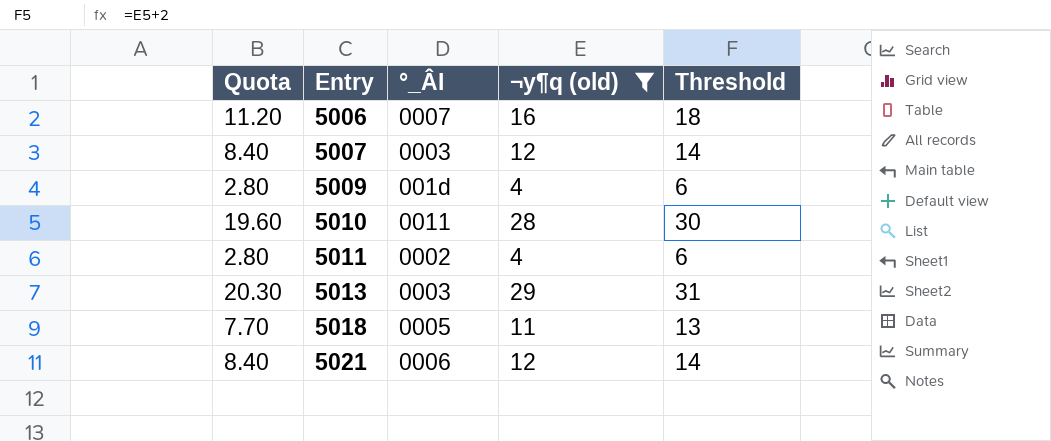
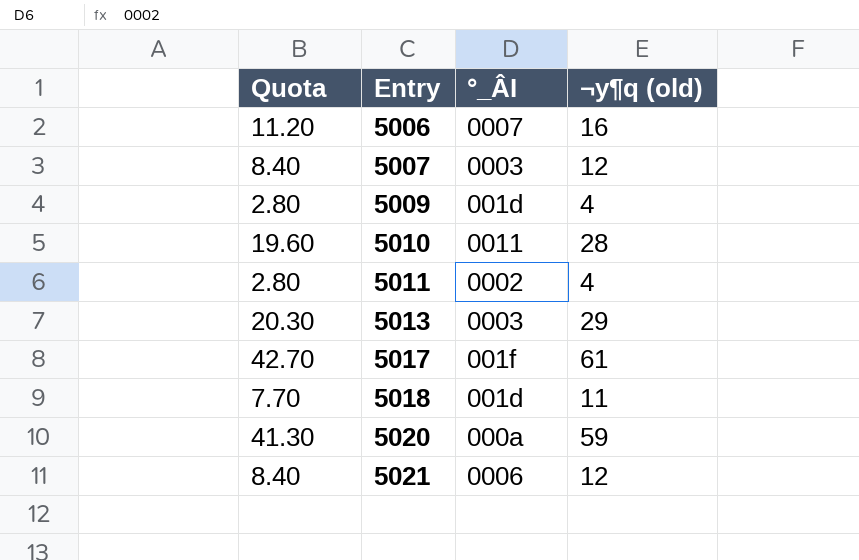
filter: ¬y¶q (old) <= 29 -> none
column Threshold | formula: [¬y¶q (old)] + 2 -> none
5018 | °_ÂI: 0005 -> 001d

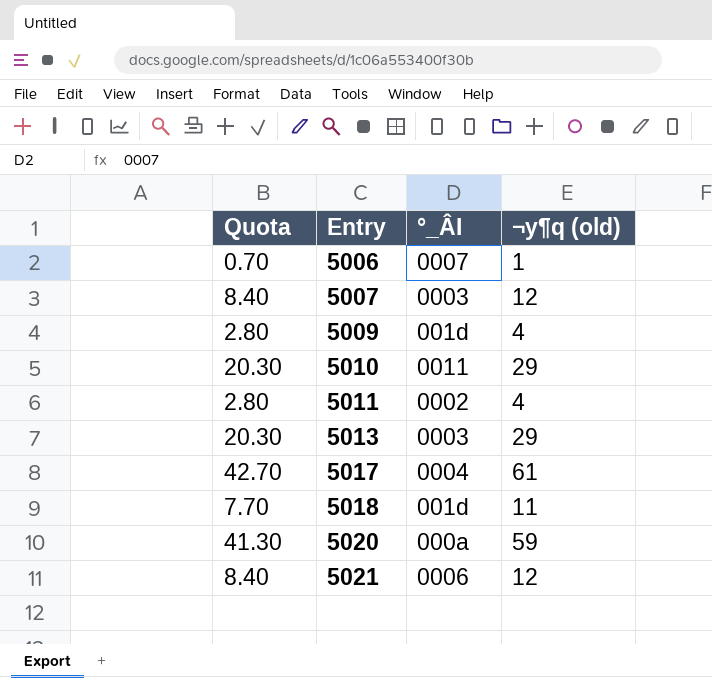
5006 | Quota: 11.20 -> 0.70
5006 | ¬y¶q (old): 16 -> 1
5010 | Quota: 19.60 -> 20.30
5010 | ¬y¶q (old): 28 -> 29
5017 | °_ÂI: 001f -> 0004

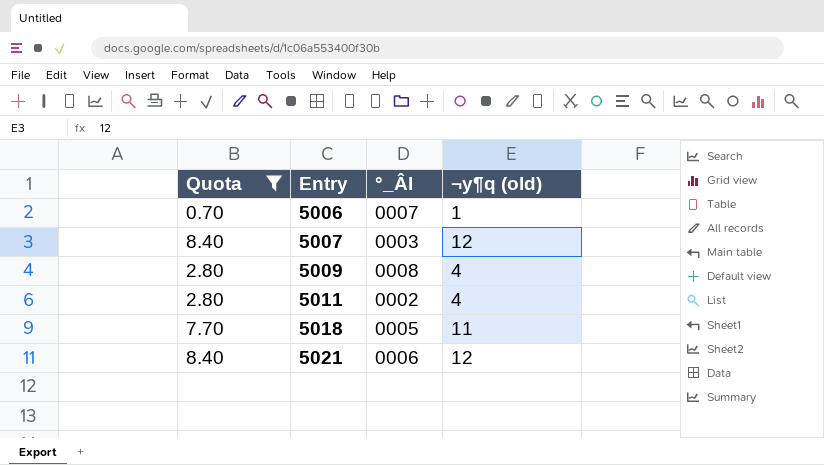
filter: none -> Quota <= 8.40
5009 | °_ÂI: 001d -> 0008
5018 | °_ÂI: 001d -> 0005

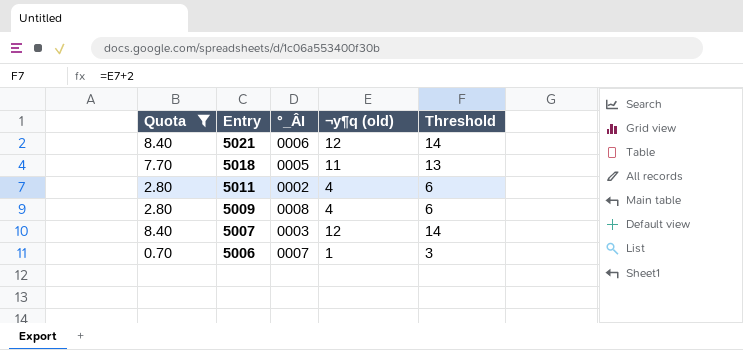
row order: Entry ascending -> Entry descending
column Threshold | formula: none -> [¬y¶q (old)] + 2

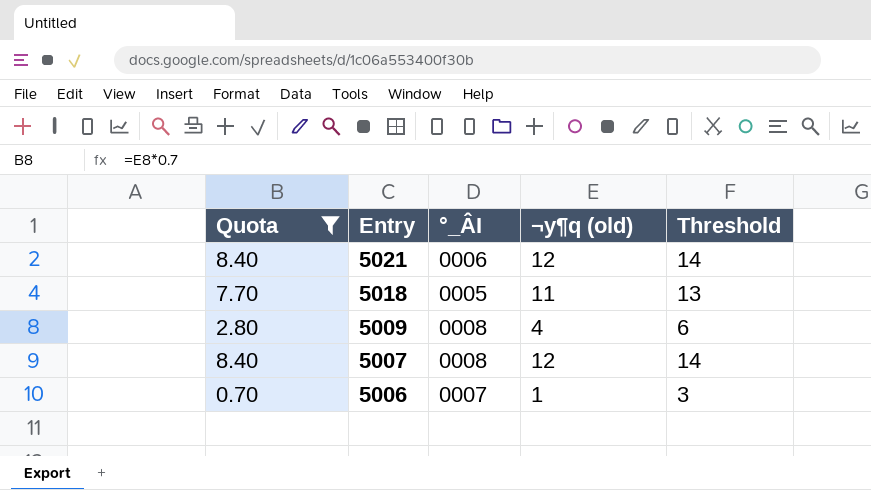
row 5011: 2.80 | 0002 | 4 | 6 -> none
5007 | °_ÂI: 0003 -> 0008

